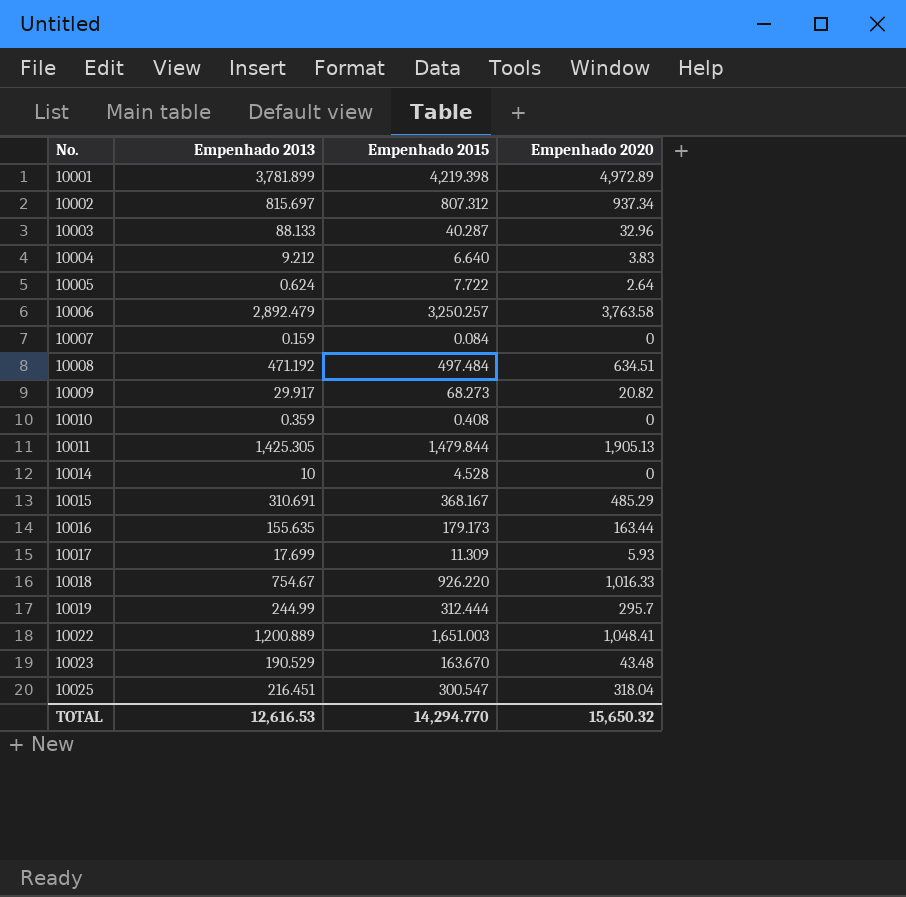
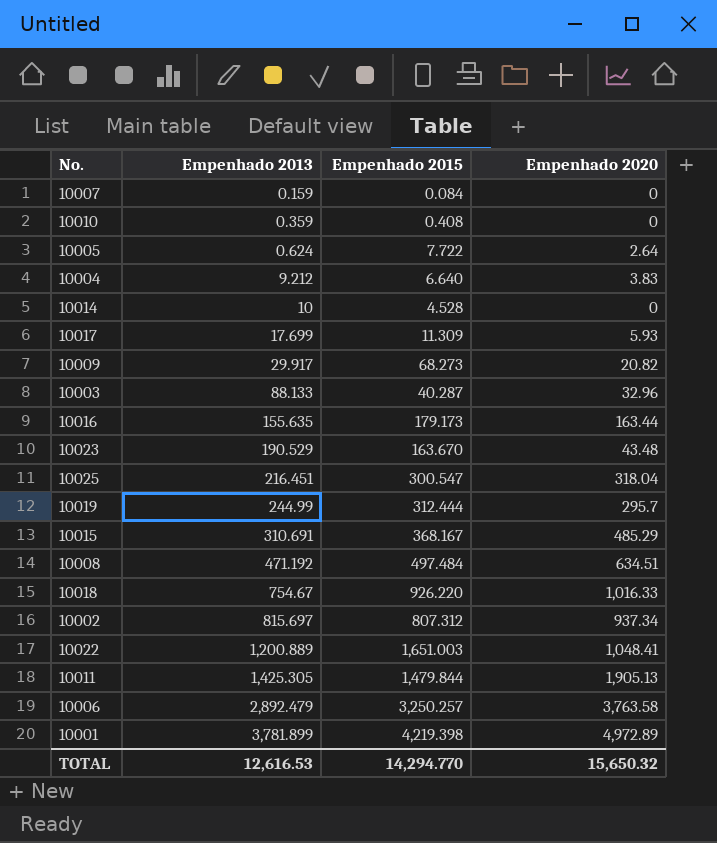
row order: No. ascending -> Empenhado 2013 ascending

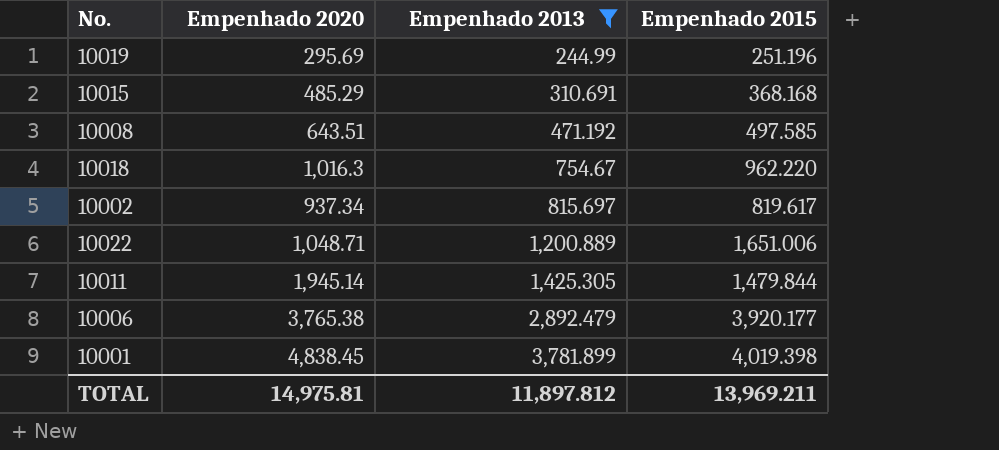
filter: none -> Empenhado 2013 >= 244.99
column Empenhado 2020 | position: 4 -> 2
10019 | Empenhado 2020: 295.7 -> 295.69
10019 | Empenhado 2015: 312.444 -> 251.196
10015 | Empenhado 2015: 368.167 -> 368.168
10008 | Empenhado 2020: 634.51 -> 643.51
10008 | Empenhado 2015: 497.484 -> 497.585
10018 | Empenhado 2020: 1,016.33 -> 1,016.3
10018 | Empenhado 2015: 926.220 -> 962.220
10002 | Empenhado 2015: 807.312 -> 819.617
10022 | Empenhado 2020: 1,048.41 -> 1,048.71
10022 | Empenhado 2015: 1,651.003 -> 1,651.006
10011 | Empenhado 2020: 1,905.13 -> 1,945.14
10006 | Empenhado 2020: 3,763.58 -> 3,765.38
10006 | Empenhado 2015: 3,250.257 -> 3,920.177
10001 | Empenhado 2020: 4,972.89 -> 4,838.45
10001 | Empenhado 2015: 4,219.398 -> 4,019.398
TOTAL | Empenhado 2020: 15,650.32 -> 14,975.81
TOTAL | Empenhado 2013: 12,616.53 -> 11,897.812
TOTAL | Empenhado 2015: 14,294.770 -> 13,969.211

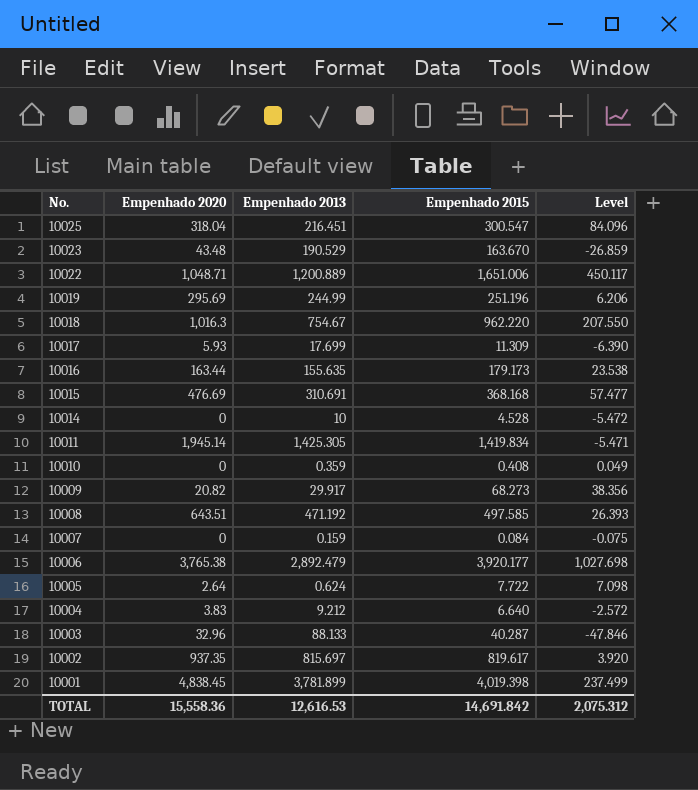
filter: Empenhado 2013 >= 244.99 -> none
row order: Empenhado 2013 ascending -> No. descending
column Level | formula: none -> [Empenhado 2015] - [Empenhado 2013]
10015 | Empenhado 2020: 485.29 -> 476.69
10011 | Empenhado 2015: 1,479.844 -> 1,419.834
10002 | Empenhado 2020: 937.34 -> 937.35
TOTAL | Empenhado 2020: 14,975.81 -> 15,558.36
TOTAL | Empenhado 2013: 11,897.812 -> 12,616.53
TOTAL | Empenhado 2015: 13,969.211 -> 14,691.842

